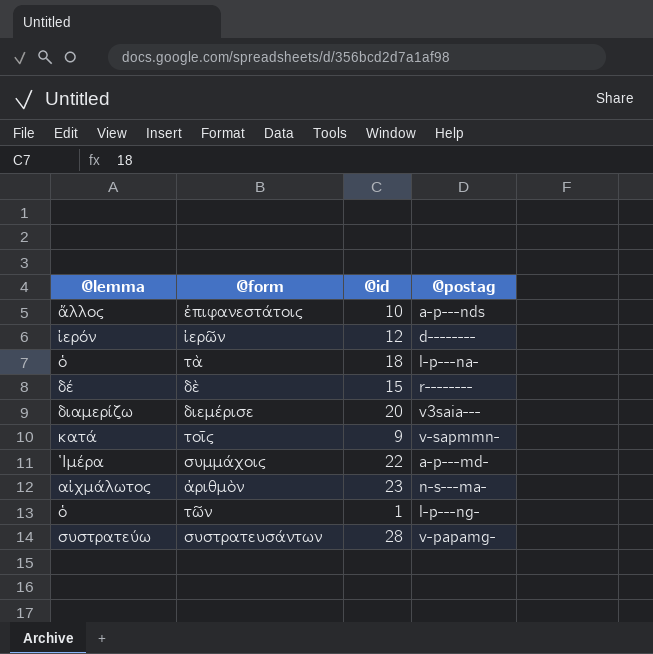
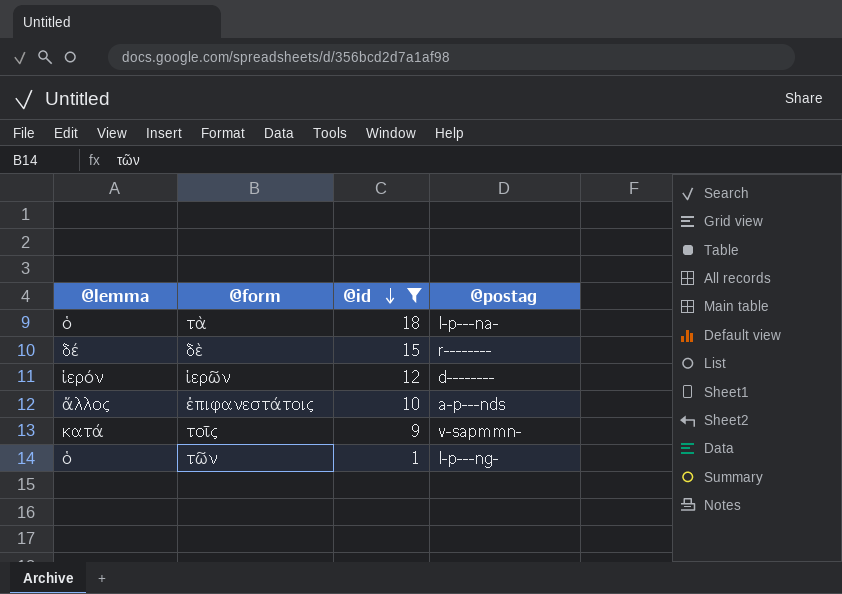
filter: none -> @id <= 18
row order: none -> @id descending

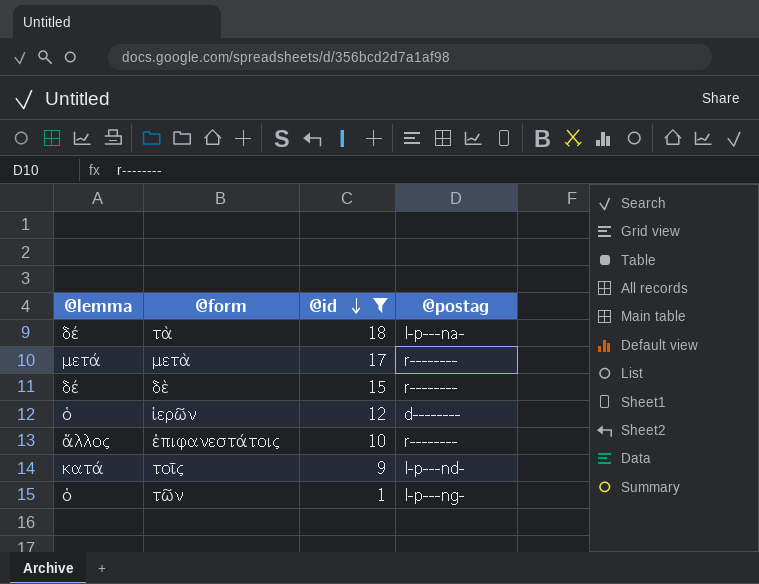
τὰ | @lemma: ὁ -> δέ
row μετὰ: none -> μετά | 17 | r--------
ἱερῶν | @lemma: ἱερόν -> ὁ
ἐπιφανεστάτοις | @postag: a-p---nds -> r--------
τοῖς | @postag: v-sapmmn- -> l-p---nd-

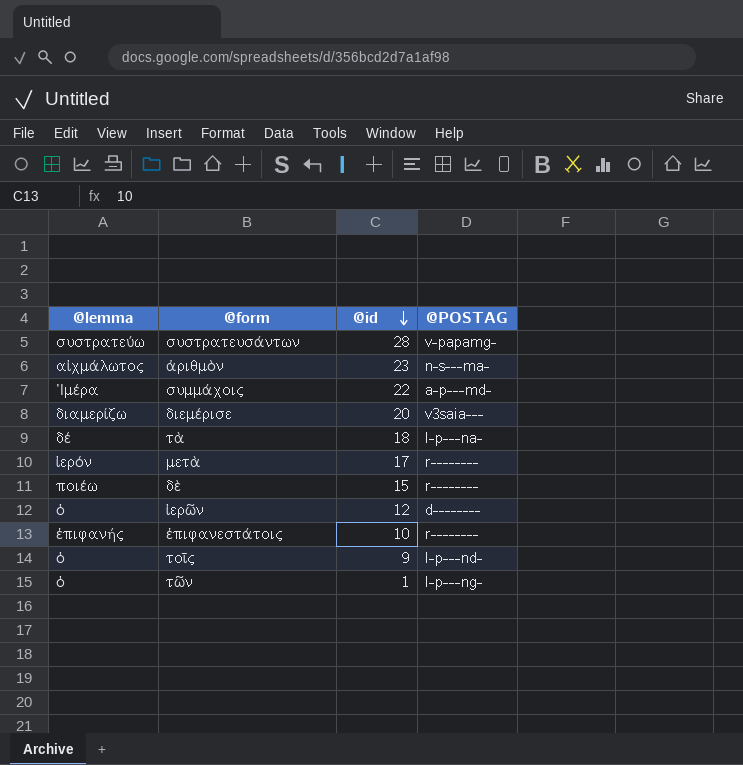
filter: @id <= 18 -> none
column name: @postag -> @POSTAG
μετὰ | @lemma: μετά -> ἱερόν
δὲ | @lemma: δέ -> ποιέω
ἐπιφανεστάτοις | @lemma: ἄλλος -> ἐπιφανής
τοῖς | @lemma: κατά -> ὁ

